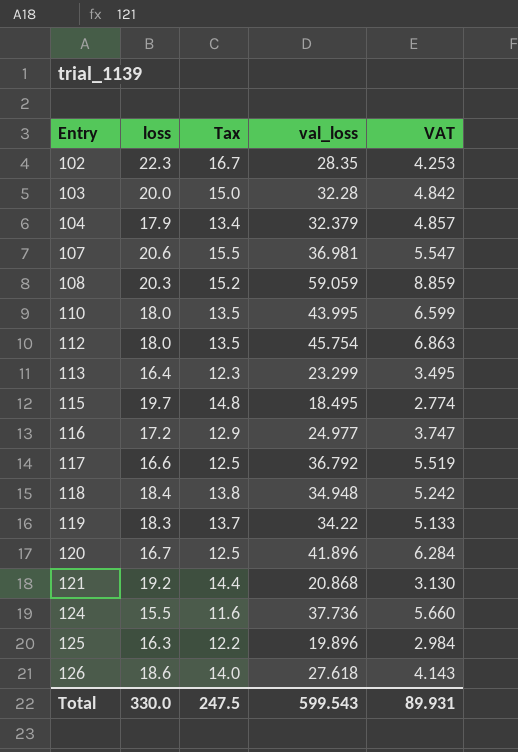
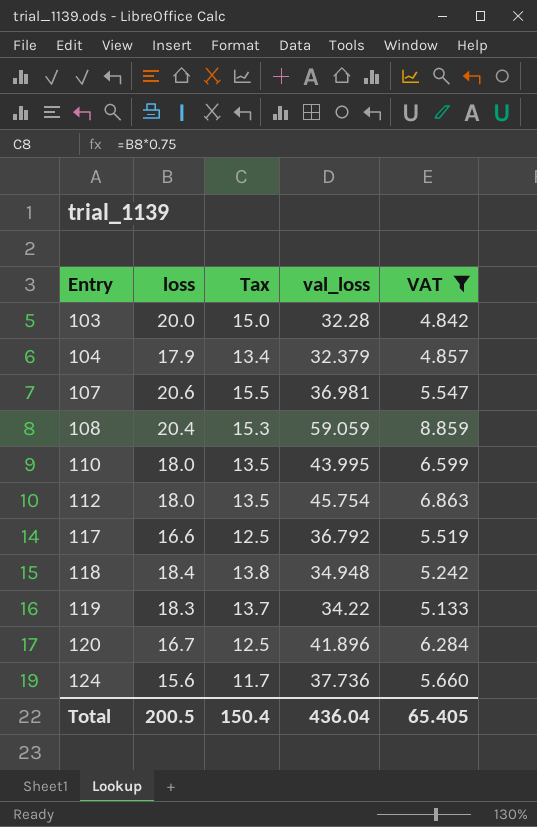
filter: none -> VAT >= 4.842
108 | loss: 20.3 -> 20.4
108 | Tax: 15.2 -> 15.3
124 | loss: 15.5 -> 15.6
124 | Tax: 11.6 -> 11.7
Total | loss: 330.0 -> 200.5
Total | Tax: 247.5 -> 150.4
Total | val_loss: 599.543 -> 436.04
Total | VAT: 89.931 -> 65.405

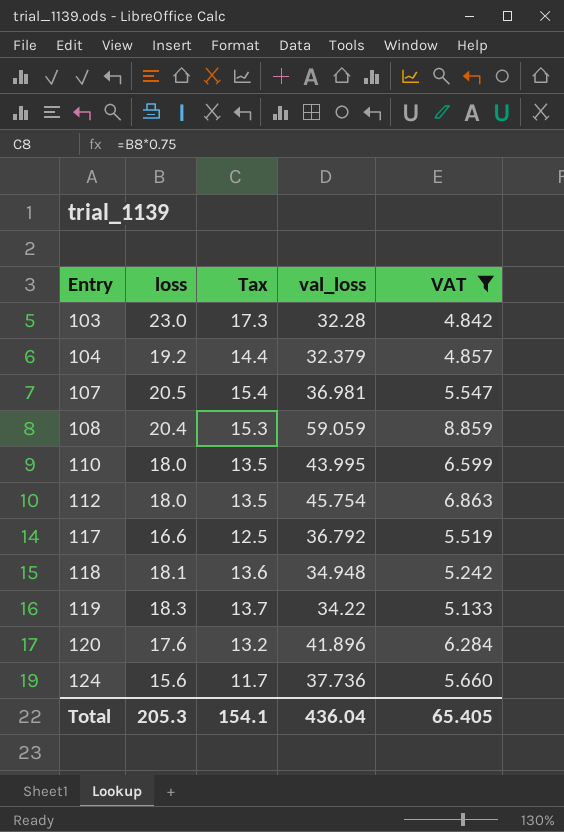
103 | loss: 20.0 -> 23.0
103 | Tax: 15.0 -> 17.3
104 | loss: 17.9 -> 19.2
104 | Tax: 13.4 -> 14.4
107 | loss: 20.6 -> 20.5
107 | Tax: 15.5 -> 15.4
118 | loss: 18.4 -> 18.1
118 | Tax: 13.8 -> 13.6
120 | loss: 16.7 -> 17.6
120 | Tax: 12.5 -> 13.2
Total | loss: 200.5 -> 205.3
Total | Tax: 150.4 -> 154.1

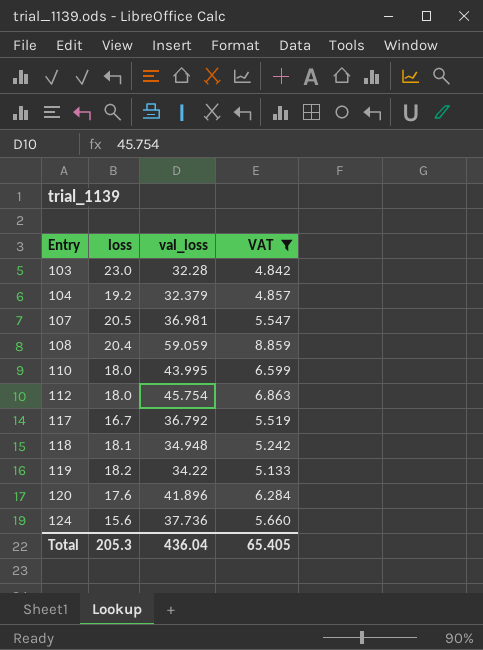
column Tax | formula: [loss] * 0.75 -> none
117 | loss: 16.6 -> 16.7
119 | loss: 18.3 -> 18.2

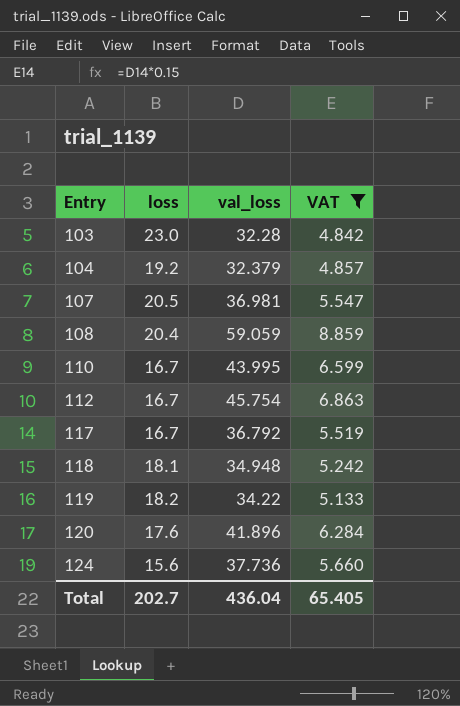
110 | loss: 18.0 -> 16.7
112 | loss: 18.0 -> 16.7
Total | loss: 205.3 -> 202.7

